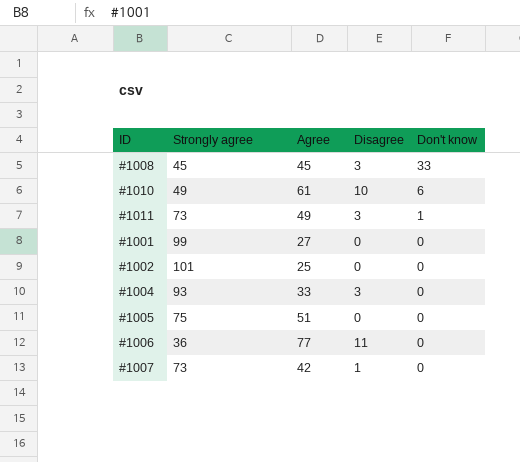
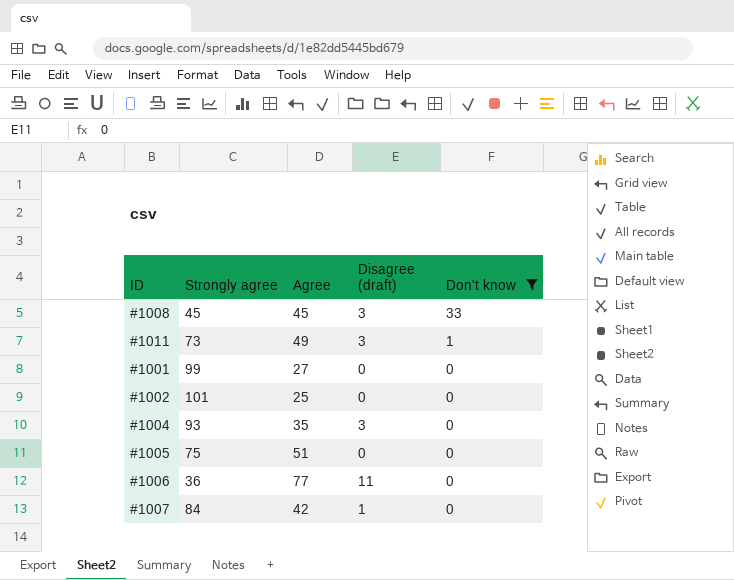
filter: none -> Don't know != 6
column name: Disagree -> Disagree (draft)
#1004 | Agree: 33 -> 35
#1007 | Strongly agree: 73 -> 84

